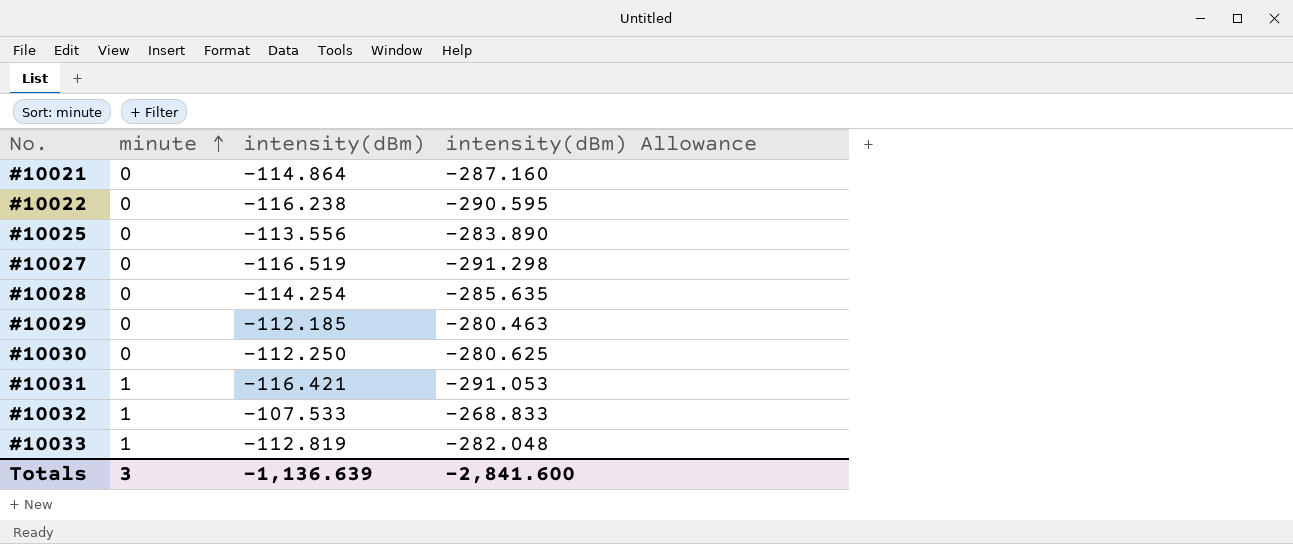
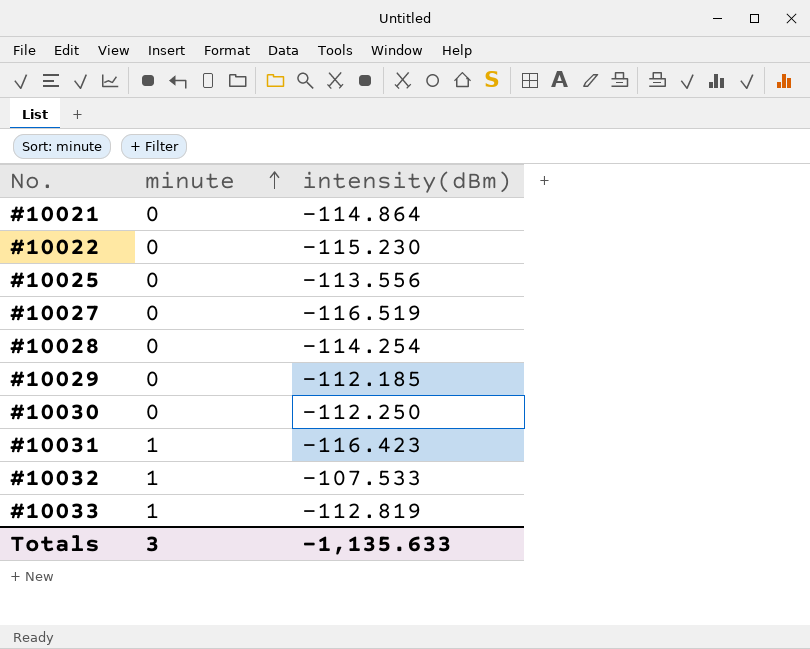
column intensity(dBm) Allowance | formula: [intensity(dBm)] * 2.5 -> none
#10022 | intensity(dBm): -116.238 -> -115.230
#10031 | intensity(dBm): -116.421 -> -116.423
Totals | intensity(dBm): -1,136.639 -> -1,135.633

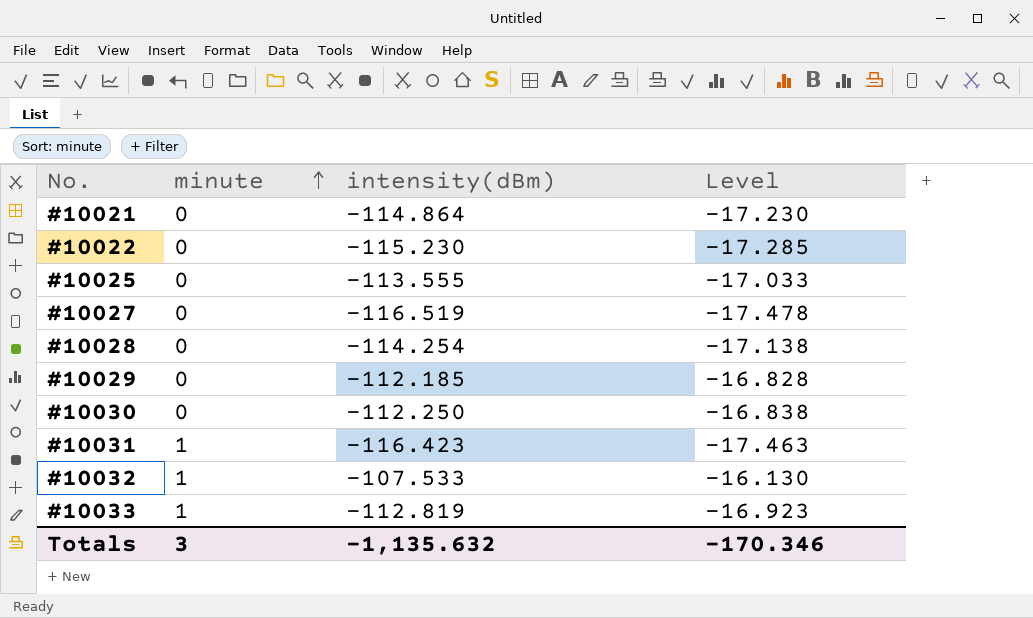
column Level | formula: none -> [intensity(dBm)] * 0.15
#10025 | intensity(dBm): -113.556 -> -113.555
Totals | intensity(dBm): -1,135.633 -> -1,135.632

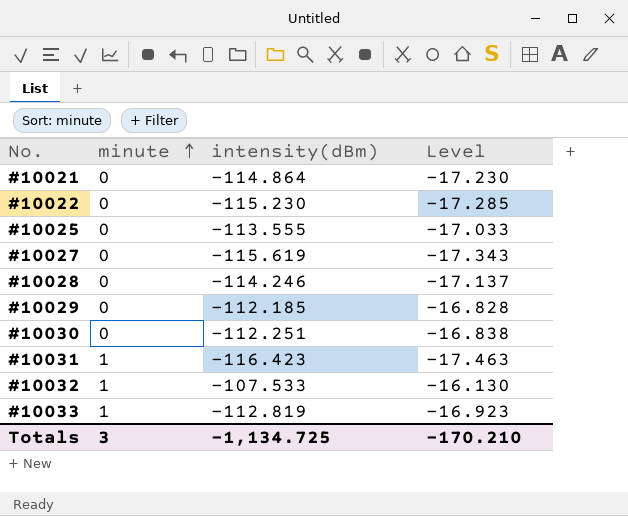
#10027 | intensity(dBm): -116.519 -> -115.619
#10027 | Level: -17.478 -> -17.343
#10028 | intensity(dBm): -114.254 -> -114.246
#10028 | Level: -17.138 -> -17.137
#10030 | intensity(dBm): -112.250 -> -112.251
Totals | intensity(dBm): -1,135.632 -> -1,134.725
Totals | Level: -170.346 -> -170.210

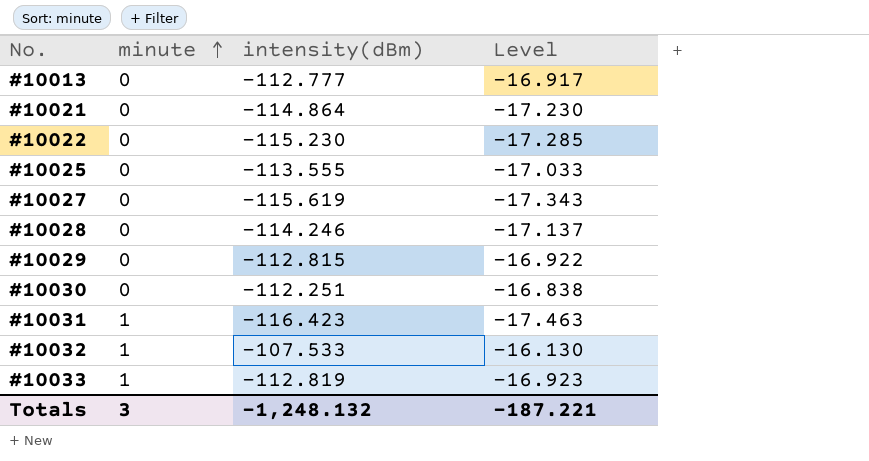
row #10013: none -> 0 | -112.777 | -16.917
#10029 | intensity(dBm): -112.185 -> -112.815
#10029 | Level: -16.828 -> -16.922
Totals | intensity(dBm): -1,134.725 -> -1,248.132
Totals | Level: -170.210 -> -187.221

